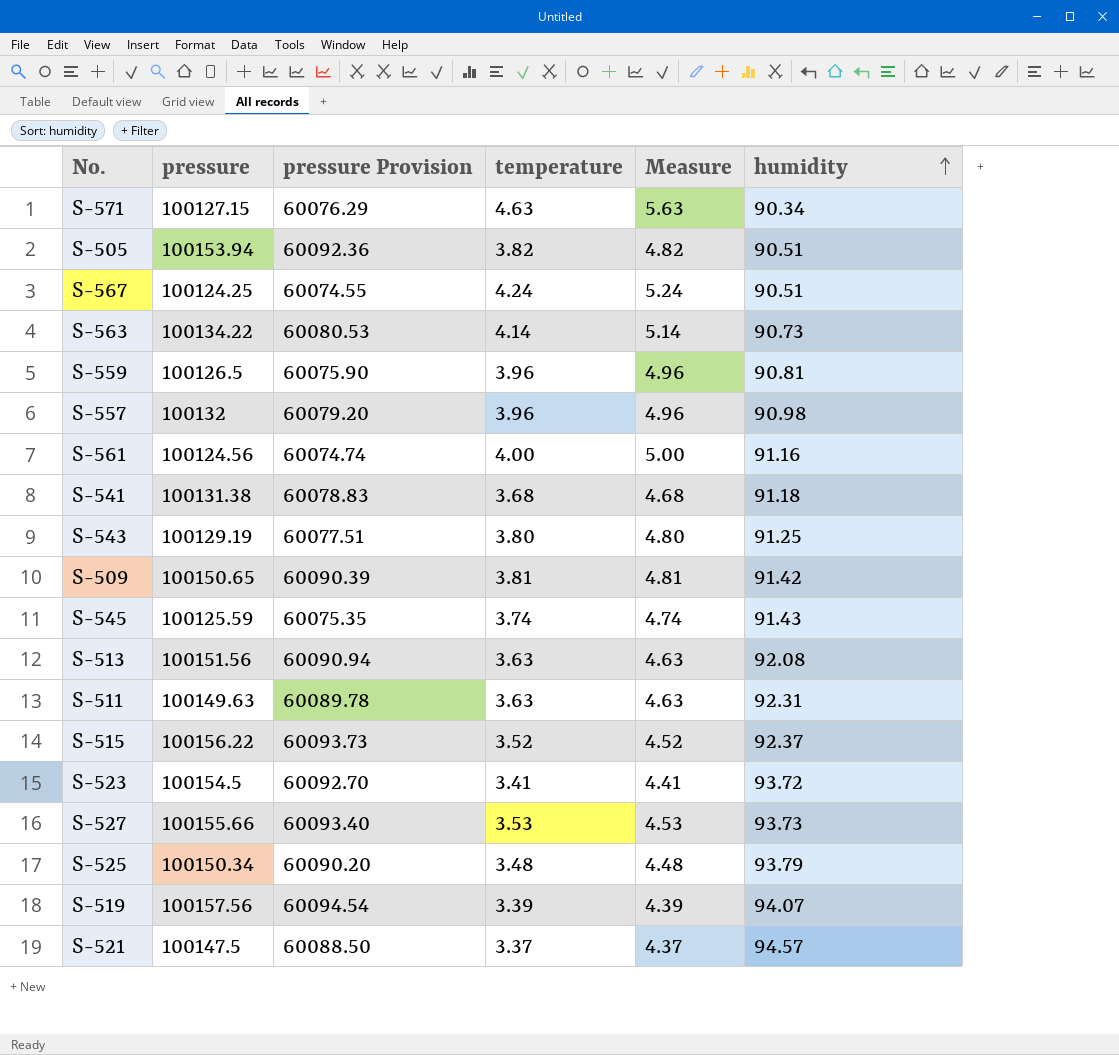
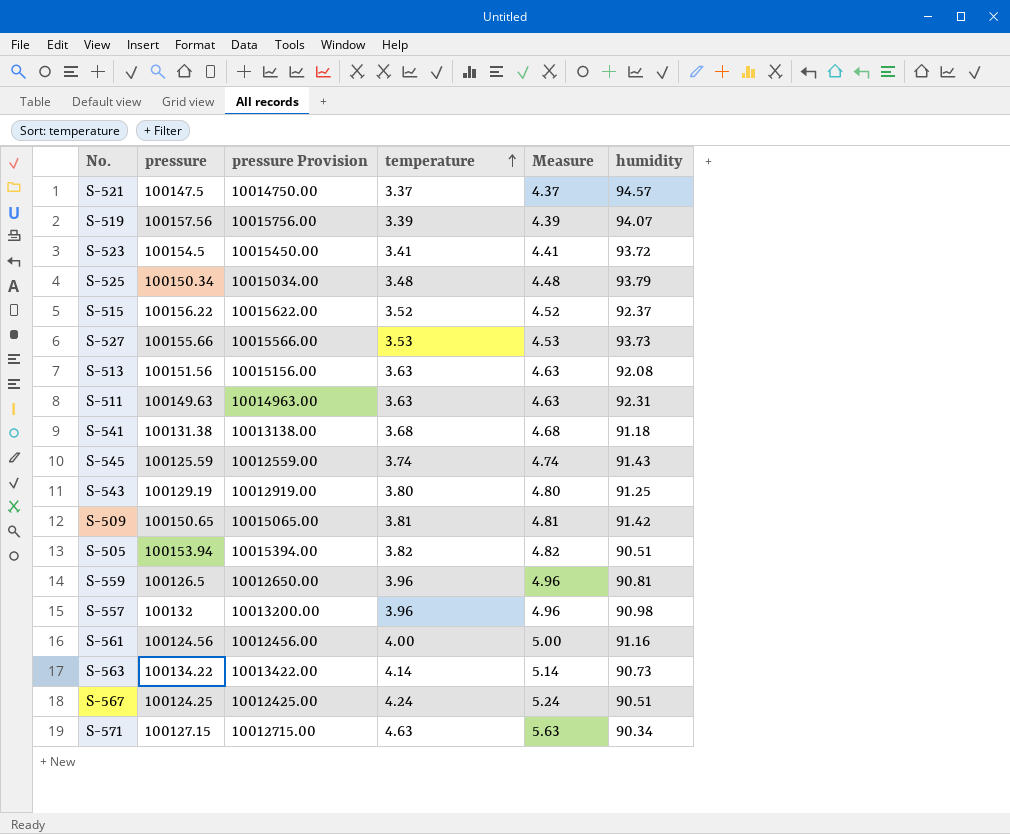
row order: humidity ascending -> temperature ascending
column pressure Provision | formula: [pressure] * 0.6 -> [pressure] * 100

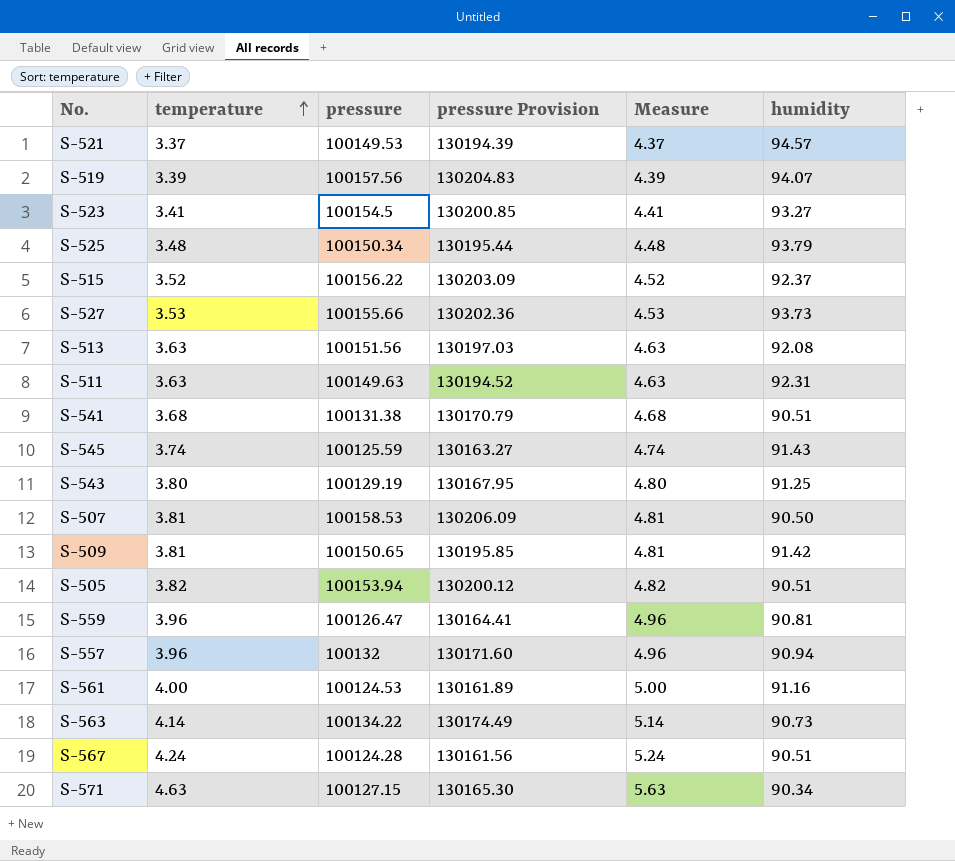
column temperature | position: 4 -> 2
column pressure Provision | formula: [pressure] * 100 -> [pressure] * 1.3
S-521 | pressure: 100147.5 -> 100149.53
S-523 | humidity: 93.72 -> 93.27
S-541 | humidity: 91.18 -> 90.51
row S-507: none -> 3.81 | 100158.53 | 130206.09 | 4.81 | 90.50
S-559 | pressure: 100126.5 -> 100126.47
S-557 | humidity: 90.98 -> 90.94
S-561 | pressure: 100124.56 -> 100124.53
S-567 | pressure: 100124.25 -> 100124.28

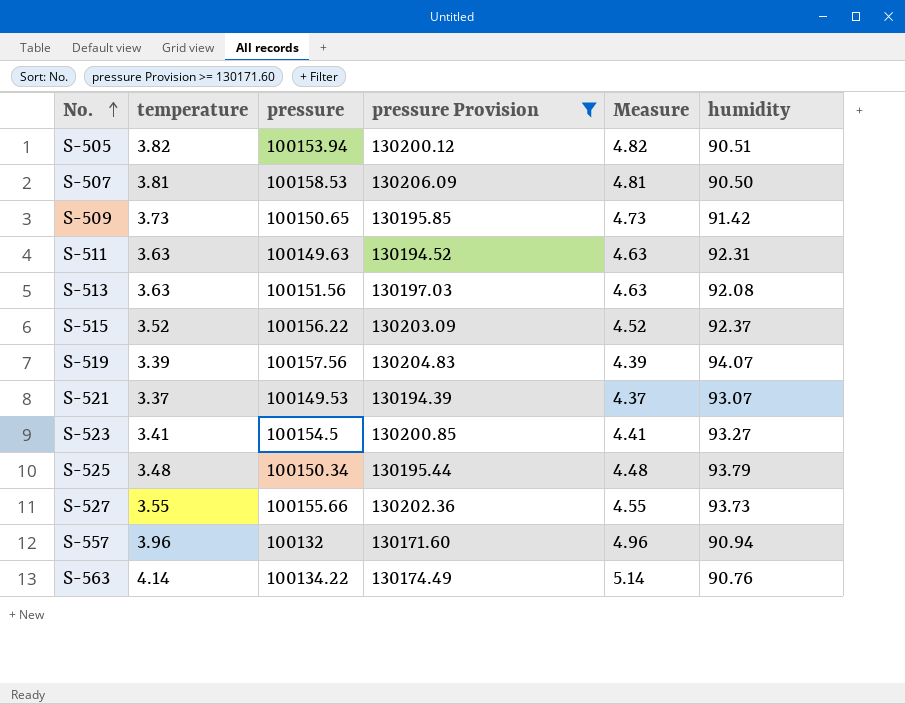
filter: none -> pressure Provision >= 130171.60
row order: temperature ascending -> No. ascending
S-509 | temperature: 3.81 -> 3.73
S-509 | Measure: 4.81 -> 4.73
S-521 | humidity: 94.57 -> 93.07
S-527 | temperature: 3.53 -> 3.55
S-527 | Measure: 4.53 -> 4.55
S-563 | humidity: 90.73 -> 90.76

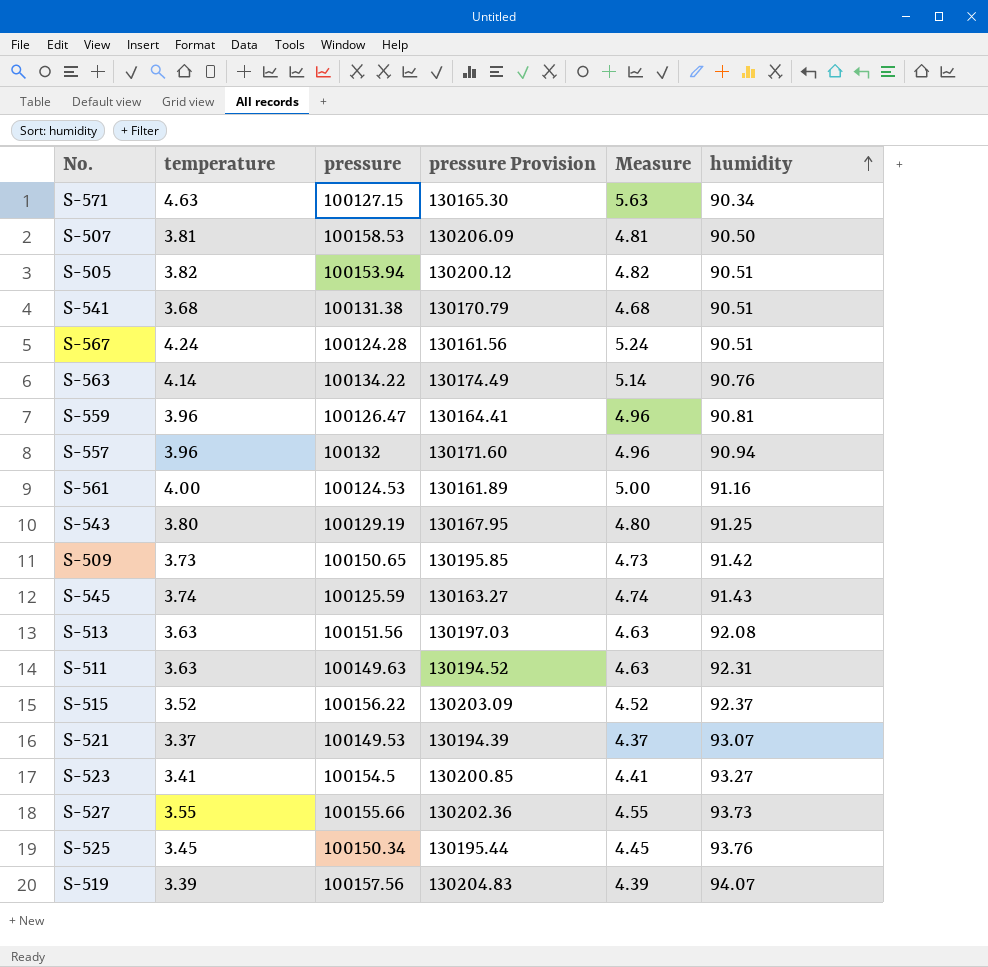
filter: pressure Provision >= 130171.60 -> none
row order: No. ascending -> humidity ascending
S-525 | temperature: 3.48 -> 3.45
S-525 | Measure: 4.48 -> 4.45
S-525 | humidity: 93.79 -> 93.76

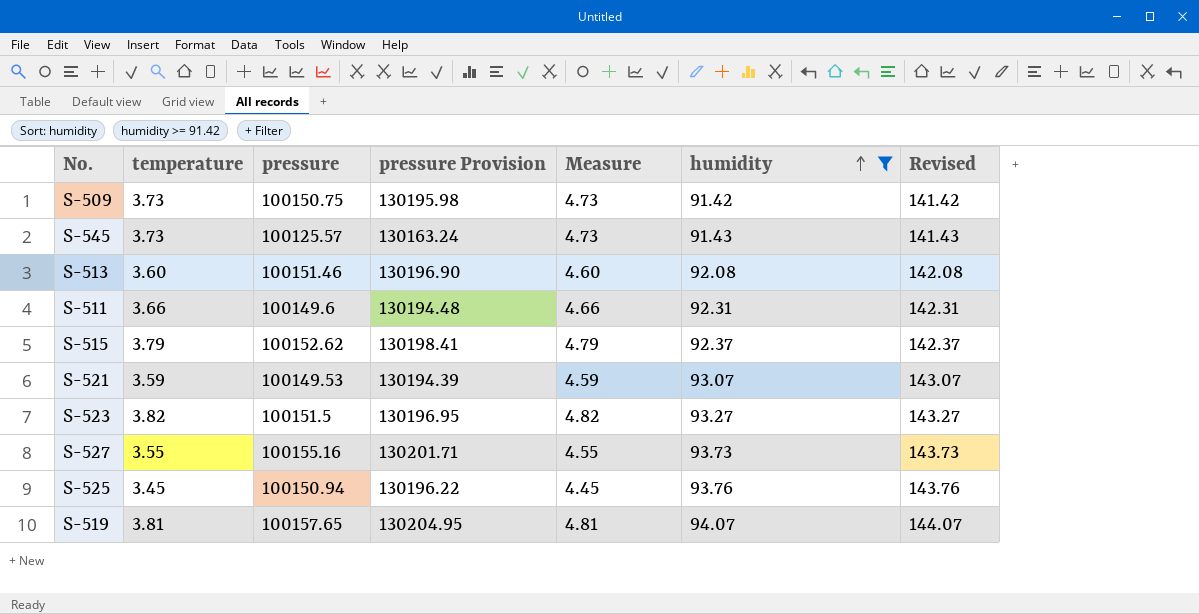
filter: none -> humidity >= 91.42
column Revised | formula: none -> [humidity] + 50
S-509 | pressure: 100150.65 -> 100150.75
S-509 | pressure Provision: 130195.85 -> 130195.98
S-545 | temperature: 3.74 -> 3.73
S-545 | pressure: 100125.59 -> 100125.57
S-545 | pressure Provision: 130163.27 -> 130163.24
S-545 | Measure: 4.74 -> 4.73
S-513 | temperature: 3.63 -> 3.60
S-513 | pressure: 100151.56 -> 100151.46
S-513 | pressure Provision: 130197.03 -> 130196.90
S-513 | Measure: 4.63 -> 4.60
S-511 | temperature: 3.63 -> 3.66
S-511 | pressure: 100149.63 -> 100149.6
S-511 | pressure Provision: 130194.52 -> 130194.48
S-511 | Measure: 4.63 -> 4.66
S-515 | temperature: 3.52 -> 3.79
S-515 | pressure: 100156.22 -> 100152.62
S-515 | pressure Provision: 130203.09 -> 130198.41
S-515 | Measure: 4.52 -> 4.79
S-521 | temperature: 3.37 -> 3.59
S-521 | Measure: 4.37 -> 4.59
S-523 | temperature: 3.41 -> 3.82
S-523 | pressure: 100154.5 -> 100151.5
S-523 | pressure Provision: 130200.85 -> 130196.95
S-523 | Measure: 4.41 -> 4.82
S-527 | pressure: 100155.66 -> 100155.16
S-527 | pressure Provision: 130202.36 -> 130201.71
S-525 | pressure: 100150.34 -> 100150.94
S-525 | pressure Provision: 130195.44 -> 130196.22
S-519 | temperature: 3.39 -> 3.81
S-519 | pressure: 100157.56 -> 100157.65
S-519 | pressure Provision: 130204.83 -> 130204.95
S-519 | Measure: 4.39 -> 4.81

